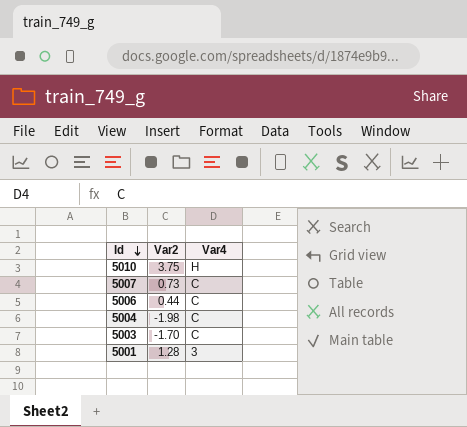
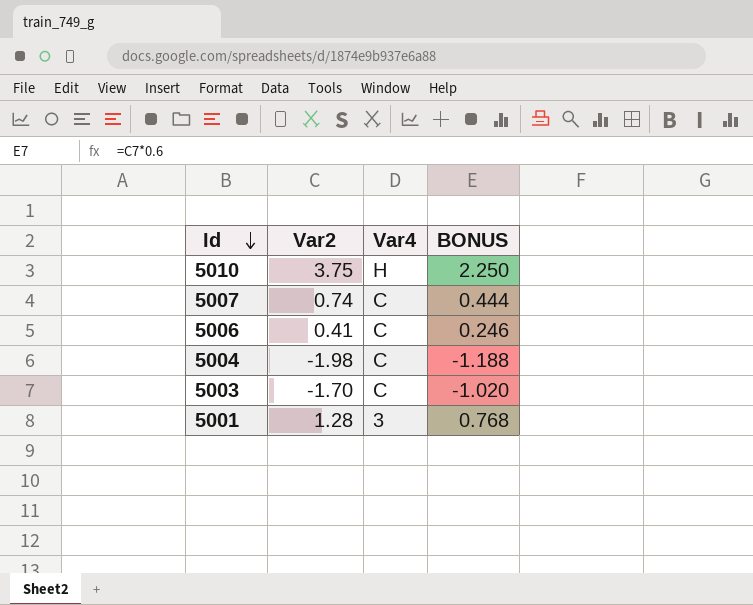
column BONUS | formula: none -> [Var2] * 0.6
5007 | Var2: 0.73 -> 0.74
5006 | Var2: 0.44 -> 0.41

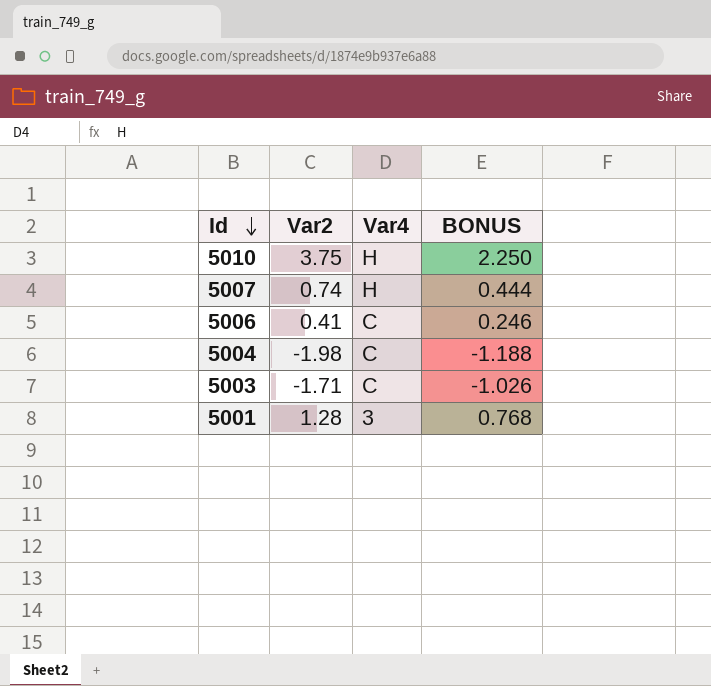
5007 | Var4: C -> H
5003 | Var2: -1.70 -> -1.71
5003 | BONUS: -1.020 -> -1.026

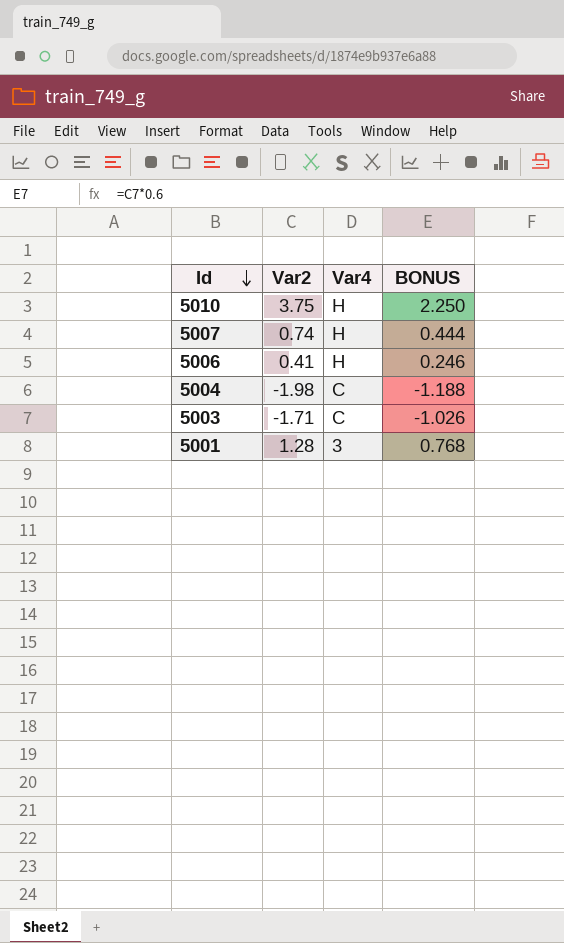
5006 | Var4: C -> H

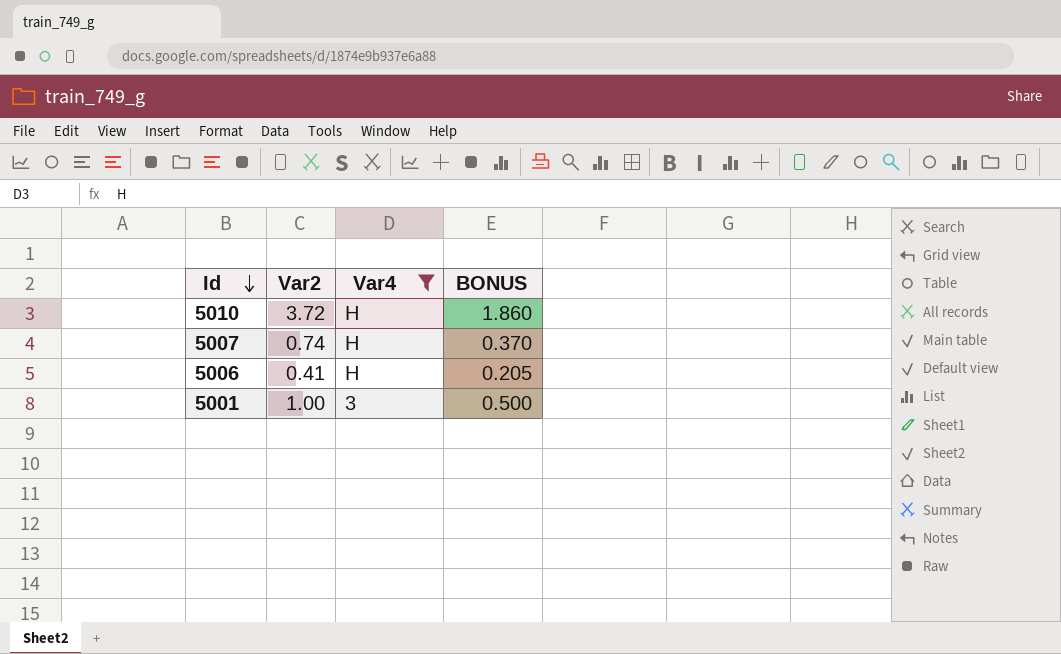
filter: none -> Var4 != C
column BONUS | formula: [Var2] * 0.6 -> [Var2] * 0.5
5010 | Var2: 3.75 -> 3.72
5001 | Var2: 1.28 -> 1.00

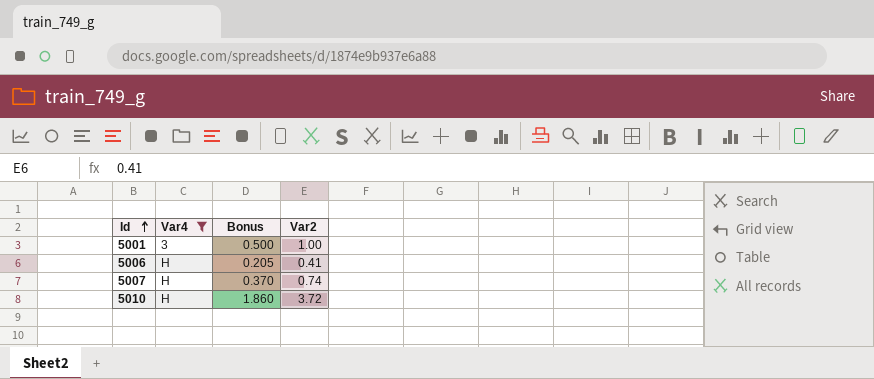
row order: Id descending -> Id ascending
column name: BONUS -> Bonus
column Var2 | position: 2 -> 4

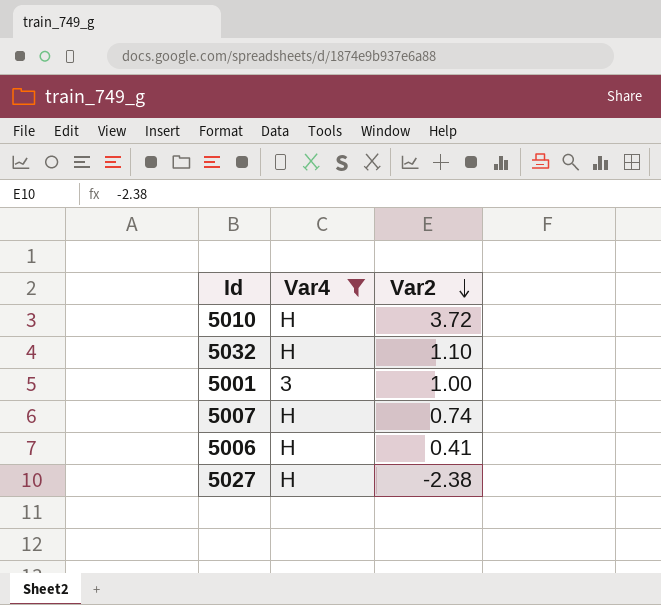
row order: Id ascending -> Var2 descending
column Bonus | formula: [Var2] * 0.5 -> none
row 5032: none -> H | 1.10
row 5027: none -> H | -2.38

